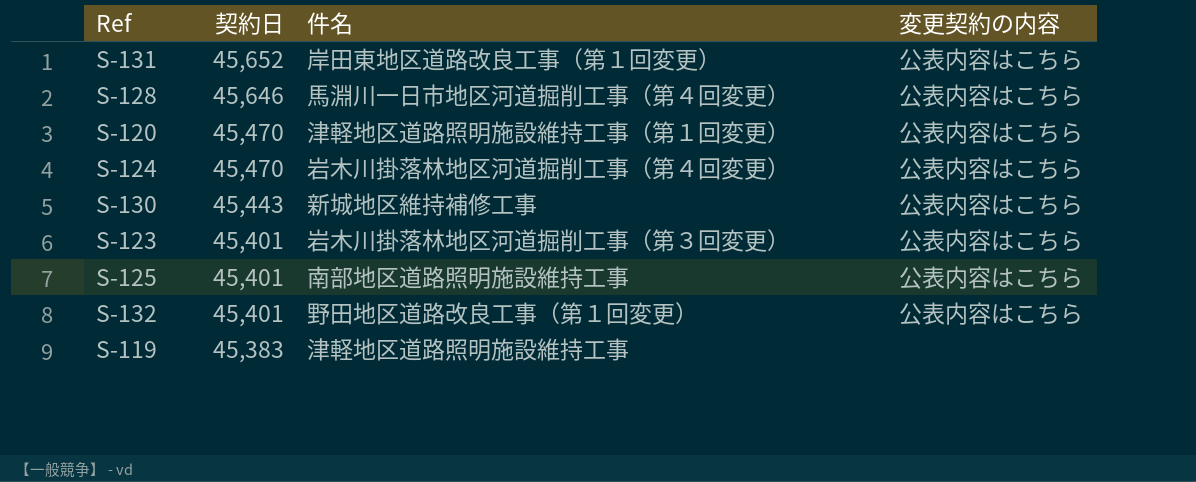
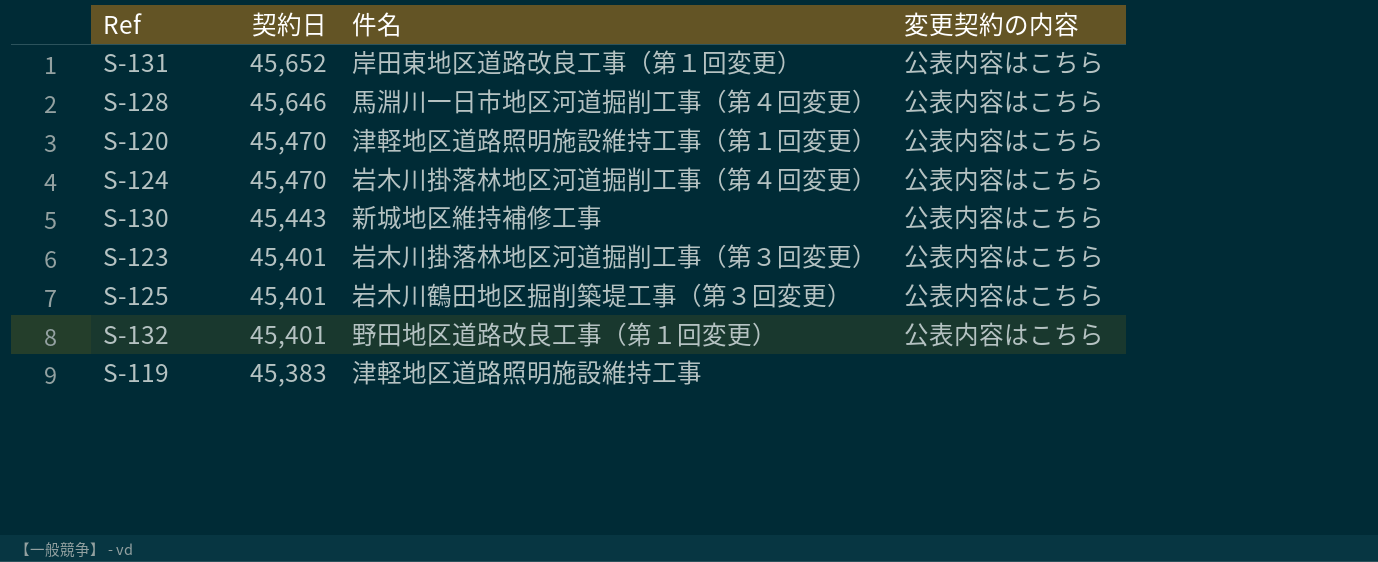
S-125 | 件名: 南部地区道路照明施設維持工事 -> 岩木川鶴田地区掘削築堤工事（第３回変更）

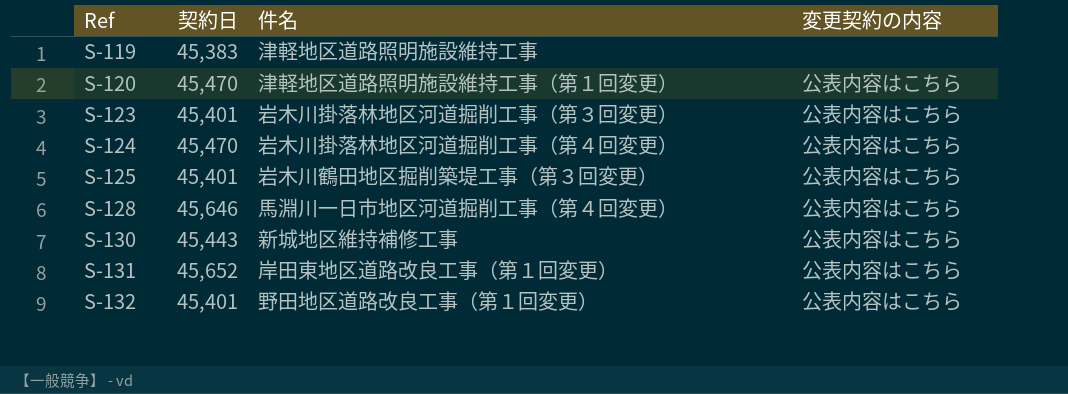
row order: 契約日 descending -> Ref ascending

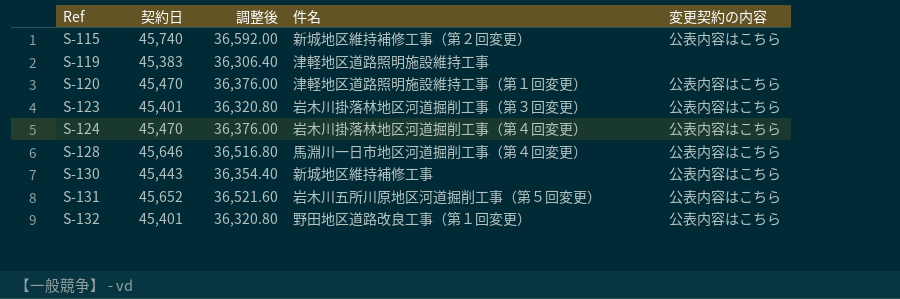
column 調整後 | formula: none -> [契約日] * 0.8
row S-125: 45,401 | 岩木川鶴田地区掘削築堤工事（第３回変更） | 公表内容はこちら -> none
row S-115: none -> 45,740 | 36,592.00 | 新城地区維持補修工事（第２回変更） | 公表内容はこちら
S-131 | 件名: 岸田東地区道路改良工事（第１回変更） -> 岩木川五所川原地区河道掘削工事（第５回変更）

